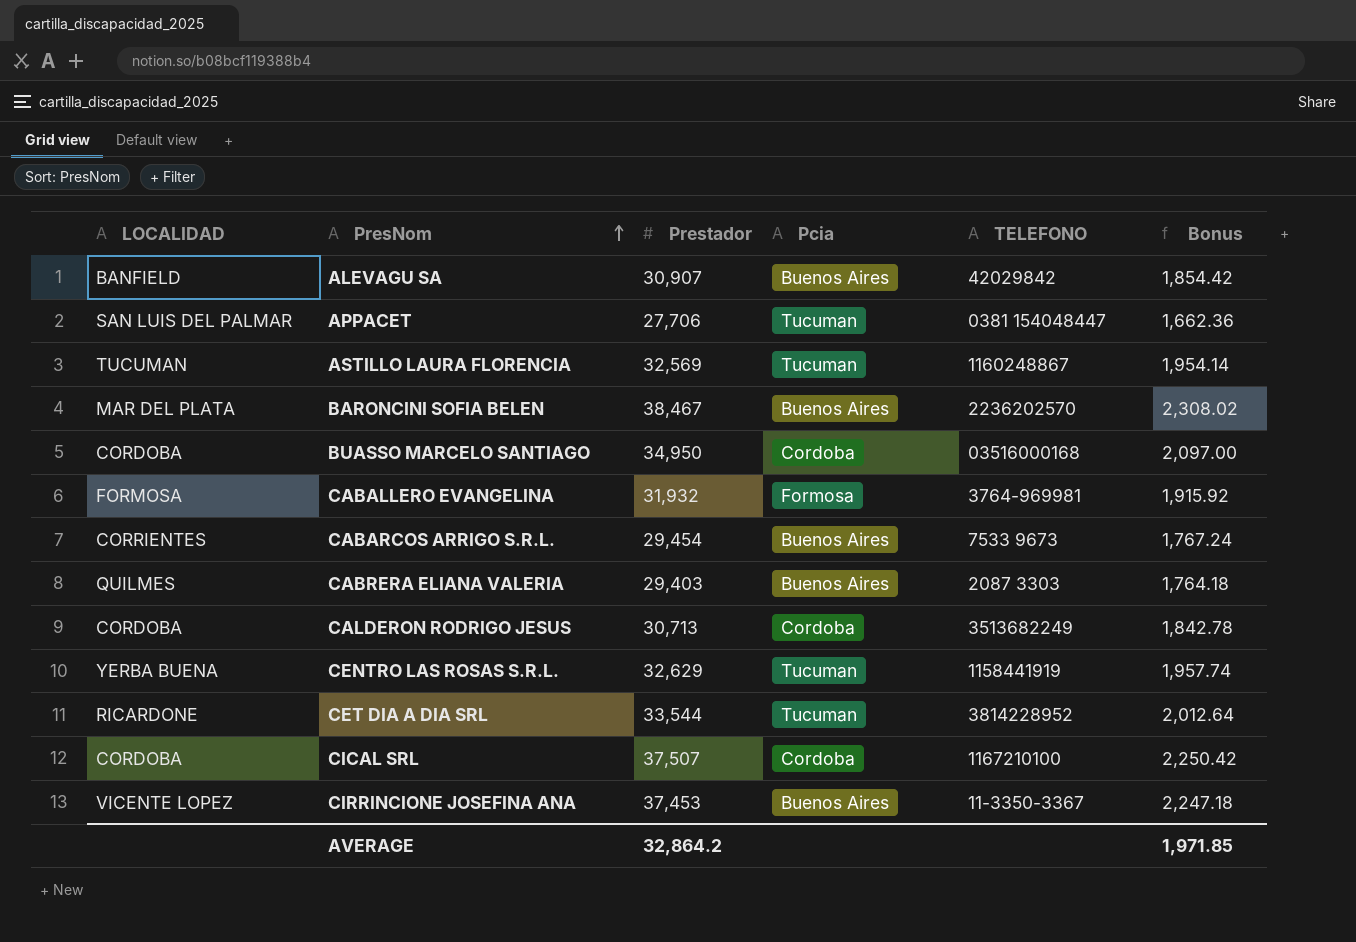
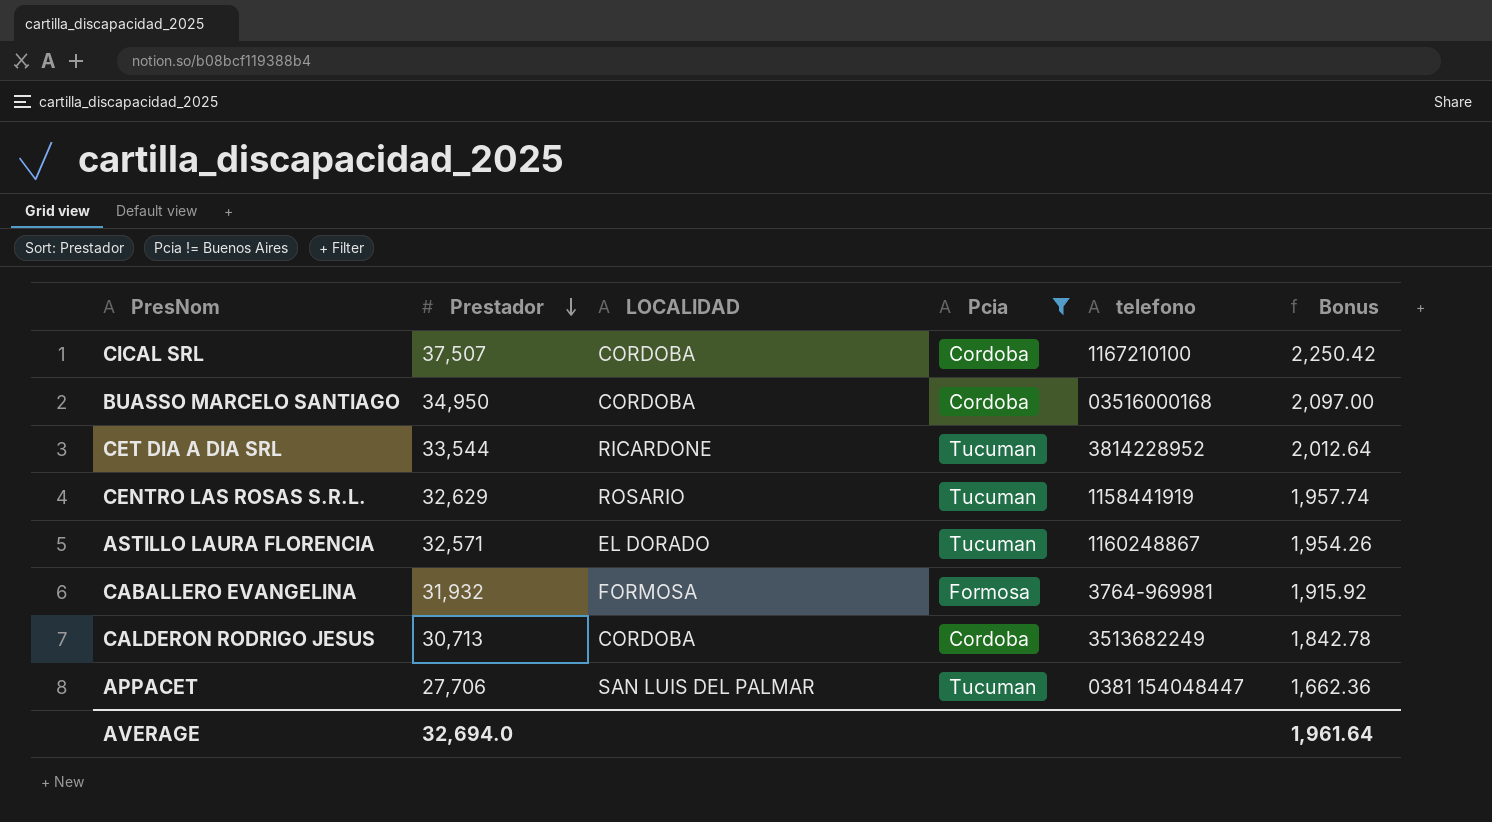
filter: none -> Pcia != Buenos Aires
row order: PresNom ascending -> Prestador descending
column LOCALIDAD | position: 1 -> 3
column name: TELEFONO -> telefono
CENTRO LAS ROSAS S.R.L. | LOCALIDAD: YERBA BUENA -> ROSARIO
ASTILLO LAURA FLORENCIA | Prestador: 32,569 -> 32,571
ASTILLO LAURA FLORENCIA | LOCALIDAD: TUCUMAN -> EL DORADO
ASTILLO LAURA FLORENCIA | Bonus: 1,954.14 -> 1,954.26
AVERAGE | Prestador: 32,864.2 -> 32,694.0
AVERAGE | Bonus: 1,971.85 -> 1,961.64

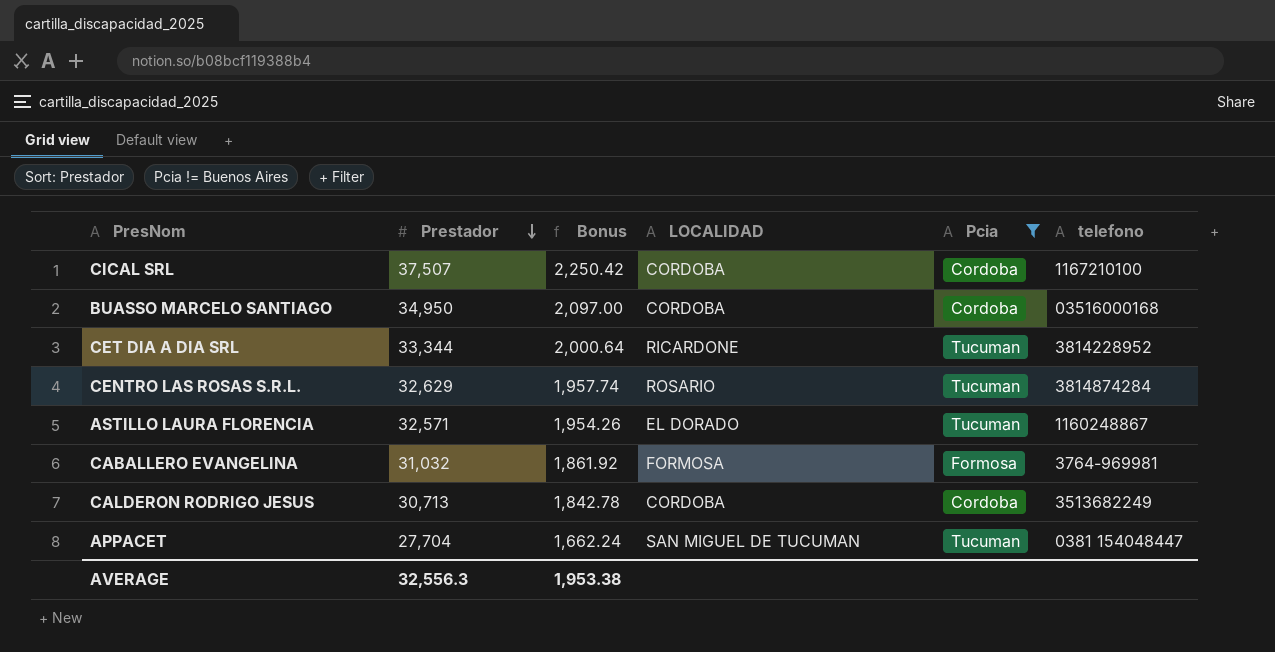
column Bonus | position: 6 -> 3
CET DIA A DIA SRL | Prestador: 33,544 -> 33,344
CET DIA A DIA SRL | Bonus: 2,012.64 -> 2,000.64
CENTRO LAS ROSAS S.R.L. | telefono: 1158441919 -> 3814874284
CABALLERO EVANGELINA | Prestador: 31,932 -> 31,032
CABALLERO EVANGELINA | Bonus: 1,915.92 -> 1,861.92
APPACET | Prestador: 27,706 -> 27,704
APPACET | Bonus: 1,662.36 -> 1,662.24
APPACET | LOCALIDAD: SAN LUIS DEL PALMAR -> SAN MIGUEL DE TUCUMAN
AVERAGE | Prestador: 32,694.0 -> 32,556.3
AVERAGE | Bonus: 1,961.64 -> 1,953.38

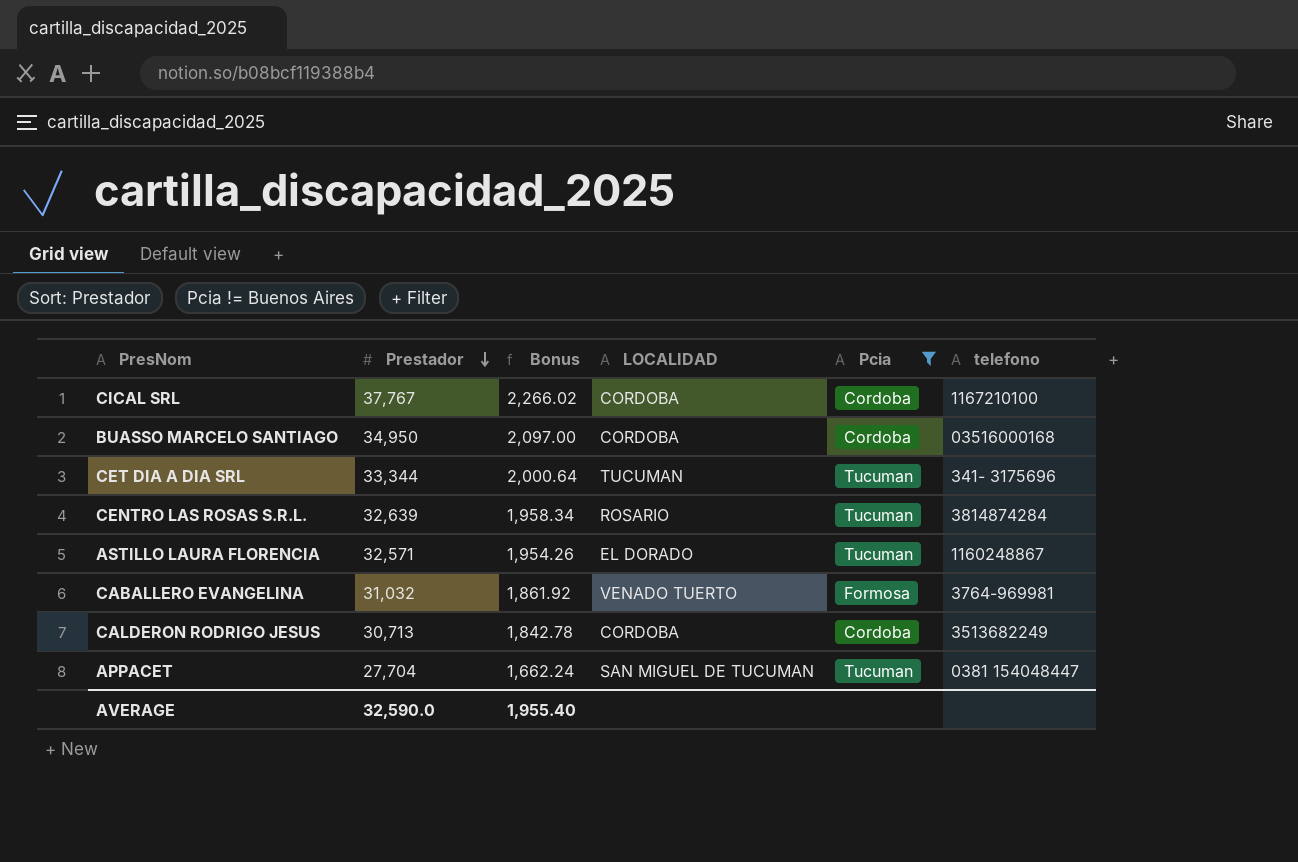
CICAL SRL | Prestador: 37,507 -> 37,767
CICAL SRL | Bonus: 2,250.42 -> 2,266.02
CET DIA A DIA SRL | LOCALIDAD: RICARDONE -> TUCUMAN
CET DIA A DIA SRL | telefono: 3814228952 -> 341- 3175696
CENTRO LAS ROSAS S.R.L. | Prestador: 32,629 -> 32,639
CENTRO LAS ROSAS S.R.L. | Bonus: 1,957.74 -> 1,958.34
CABALLERO EVANGELINA | LOCALIDAD: FORMOSA -> VENADO TUERTO
AVERAGE | Prestador: 32,556.3 -> 32,590.0
AVERAGE | Bonus: 1,953.38 -> 1,955.40

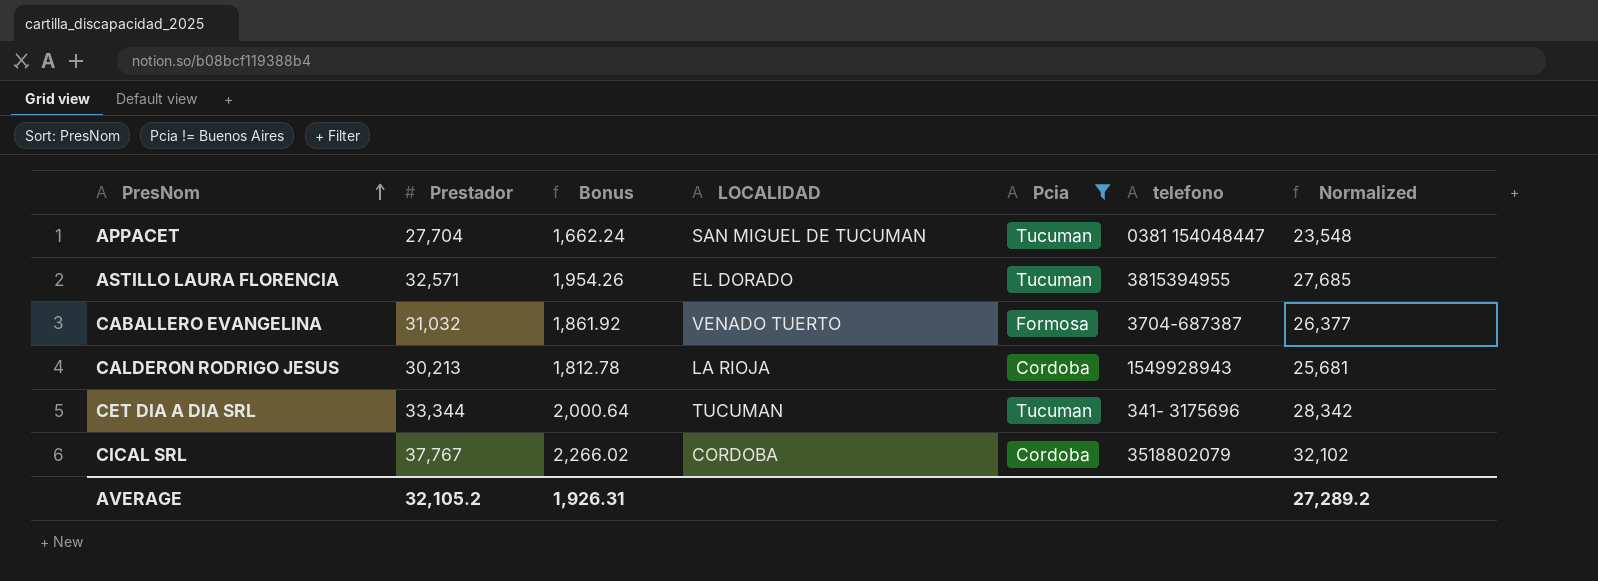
row order: Prestador descending -> PresNom ascending
column Normalized | formula: none -> [Prestador] * 0.85
row BUASSO MARCELO SANTIAGO: 34,950 | 2,097.00 | CORDOBA | Cordoba | 03516000168 -> none
row CENTRO LAS ROSAS S.R.L.: 32,639 | 1,958.34 | ROSARIO | Tucuman | 3814874284 -> none
ASTILLO LAURA FLORENCIA | telefono: 1160248867 -> 3815394955
CABALLERO EVANGELINA | telefono: 3764-969981 -> 3704-687387
CALDERON RODRIGO JESUS | Prestador: 30,713 -> 30,213
CALDERON RODRIGO JESUS | Bonus: 1,842.78 -> 1,812.78
CALDERON RODRIGO JESUS | LOCALIDAD: CORDOBA -> LA RIOJA
CALDERON RODRIGO JESUS | telefono: 3513682249 -> 1549928943
CICAL SRL | telefono: 1167210100 -> 3518802079
AVERAGE | Prestador: 32,590.0 -> 32,105.2
AVERAGE | Bonus: 1,955.40 -> 1,926.31

